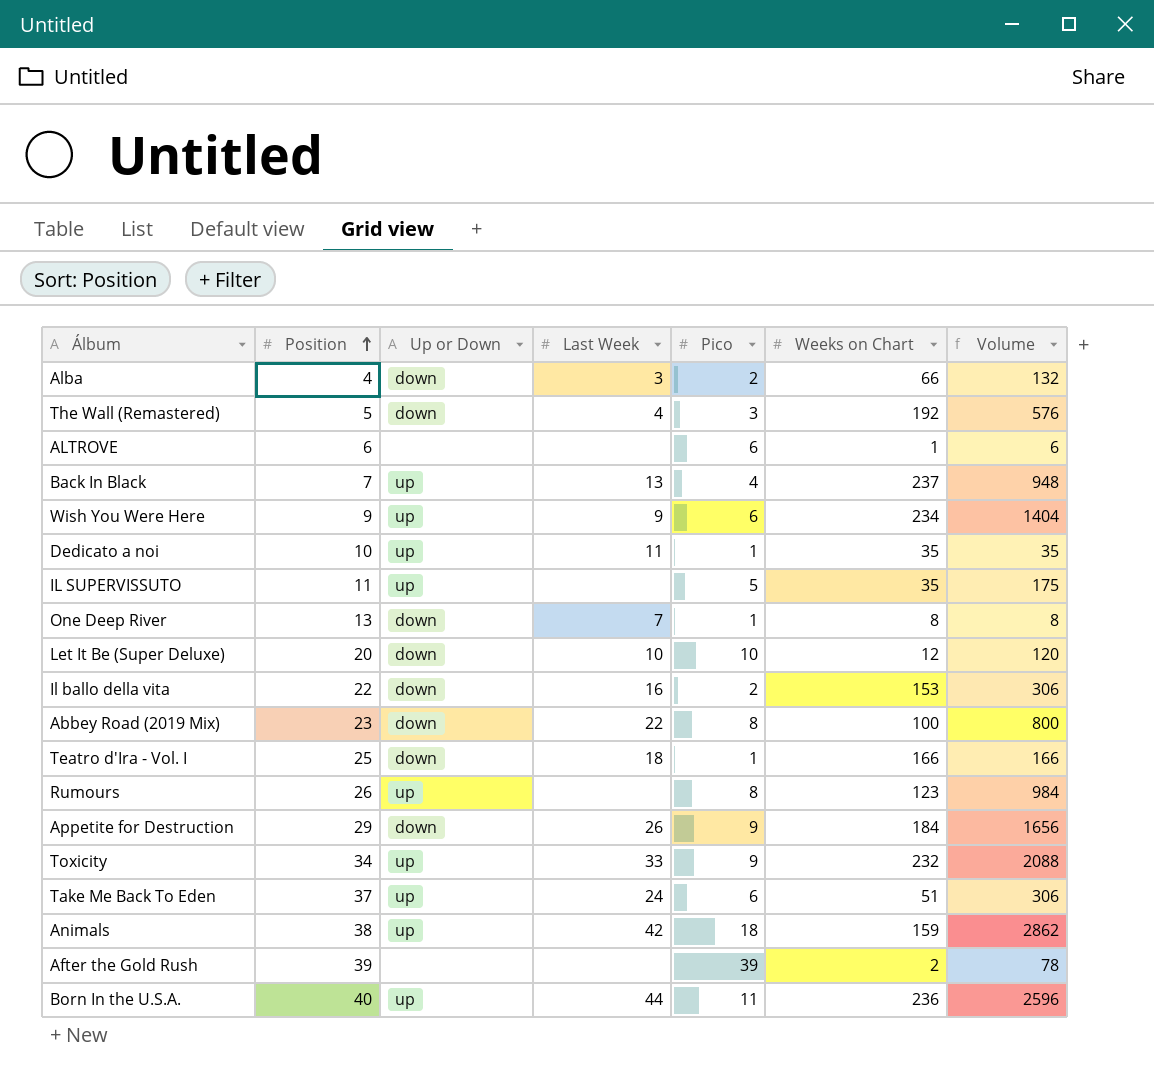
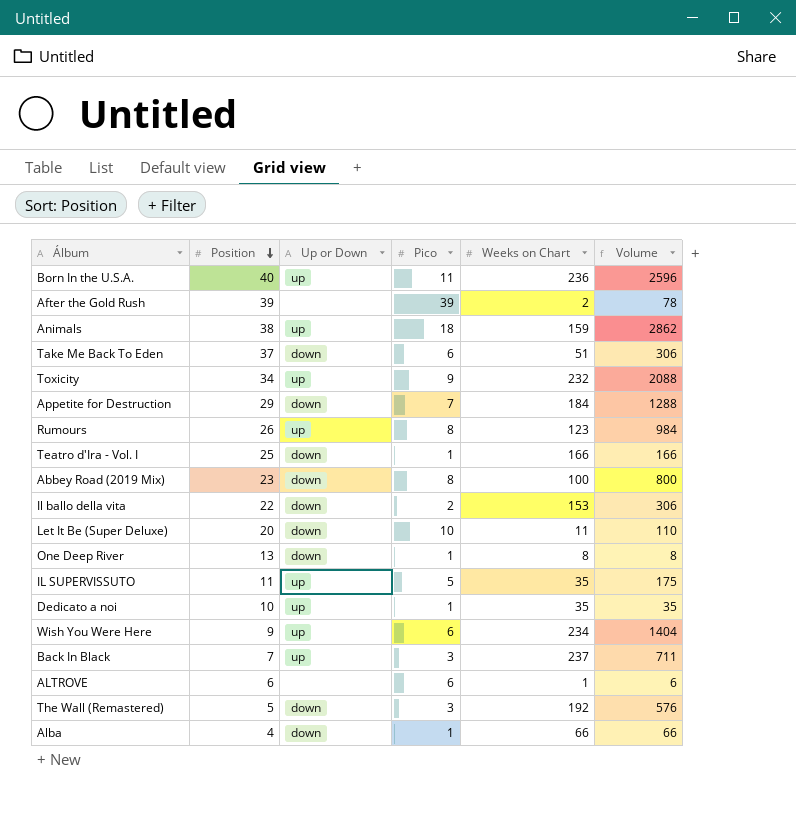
row order: Position ascending -> Position descending
column Last Week | position: 4 -> none
Take Me Back To Eden | Up or Down: up -> down
Appetite for Destruction | Pico: 9 -> 7
Appetite for Destruction | Volume: 1656 -> 1288
Let It Be (Super Deluxe) | Weeks on Chart: 12 -> 11
Let It Be (Super Deluxe) | Volume: 120 -> 110
Back In Black | Pico: 4 -> 3
Back In Black | Volume: 948 -> 711
Alba | Pico: 2 -> 1
Alba | Volume: 132 -> 66

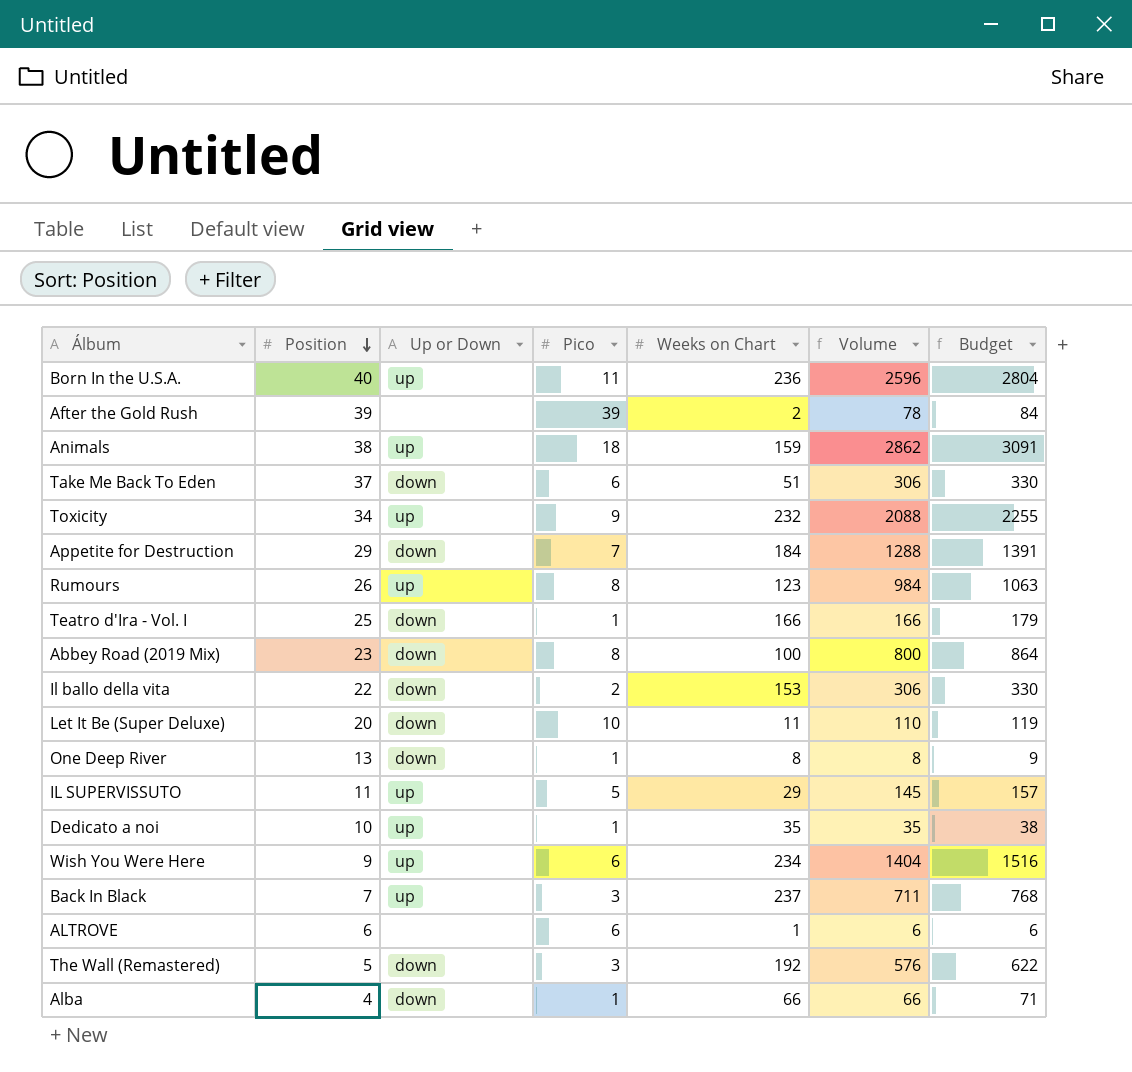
column Budget | formula: none -> [Volume] * 1.08
IL SUPERVISSUTO | Weeks on Chart: 35 -> 29
IL SUPERVISSUTO | Volume: 175 -> 145

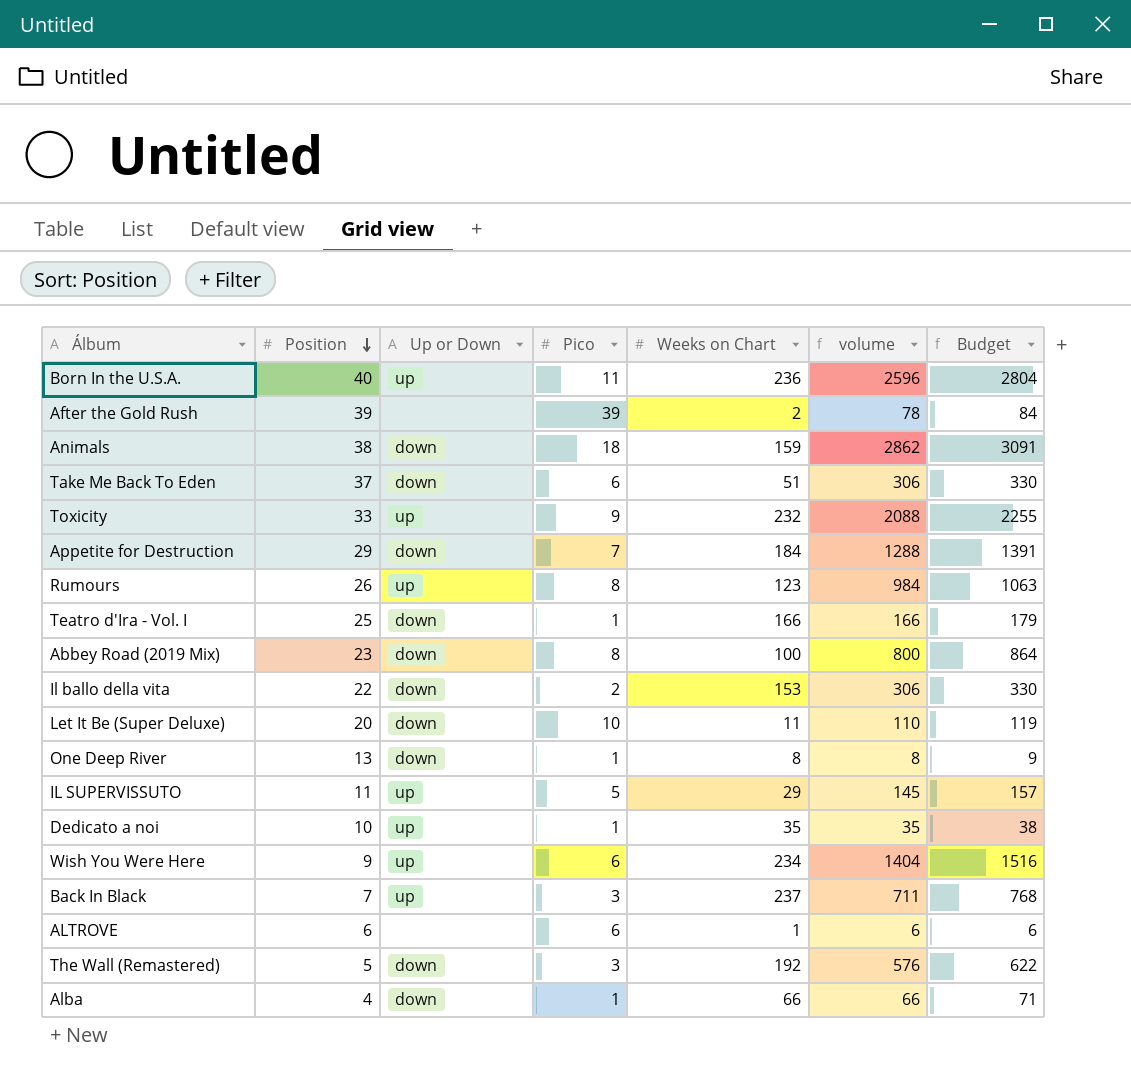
column name: Volume -> volume
Animals | Up or Down: up -> down
Toxicity | Position: 34 -> 33

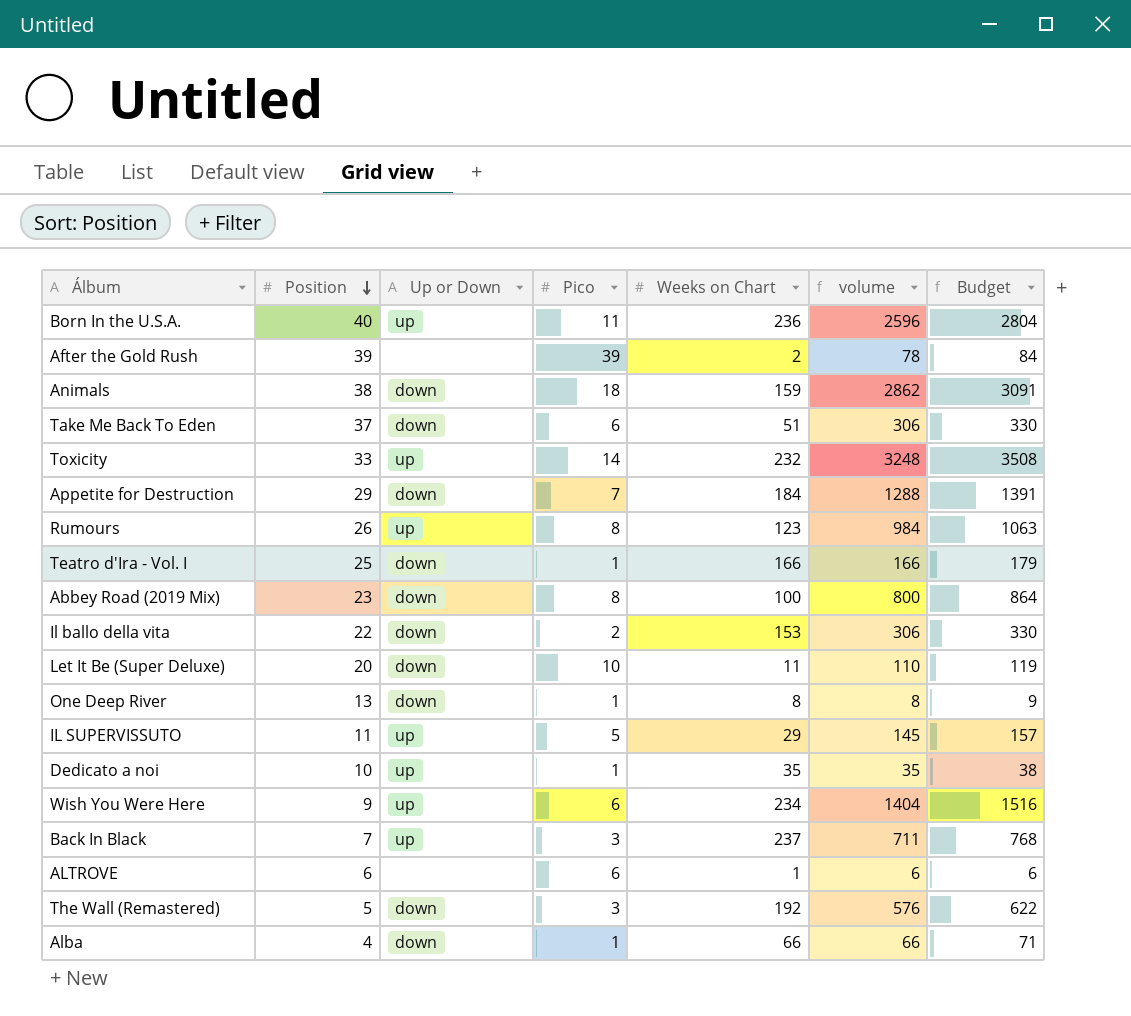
Toxicity | Pico: 9 -> 14
Toxicity | volume: 2088 -> 3248
Toxicity | Budget: 2255 -> 3508

